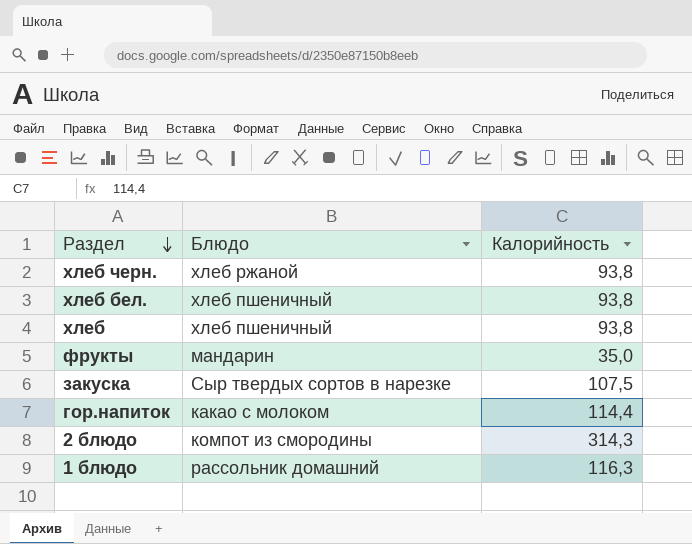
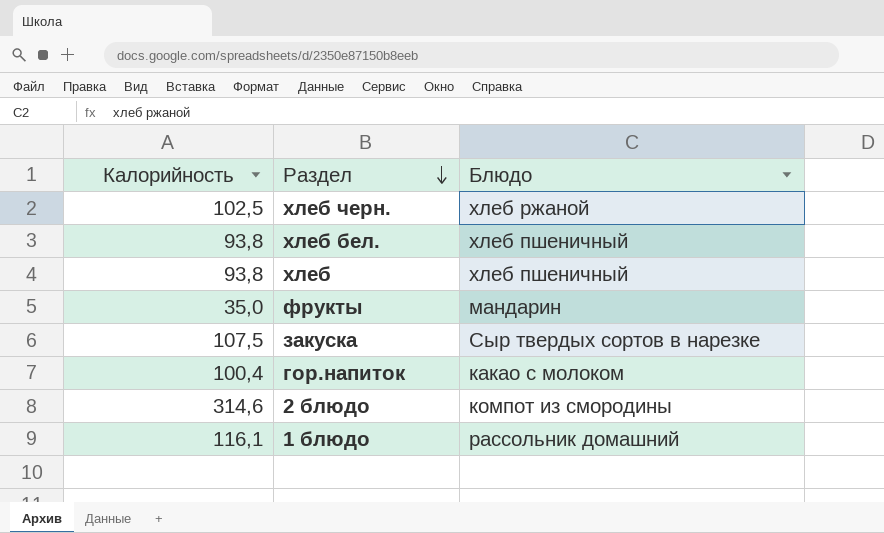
column Калорийность | position: 3 -> 1
хлеб черн. | Калорийность: 93,8 -> 102,5
гор.напиток | Калорийность: 114,4 -> 100,4
2 блюдо | Калорийность: 314,3 -> 314,6
1 блюдо | Калорийность: 116,3 -> 116,1

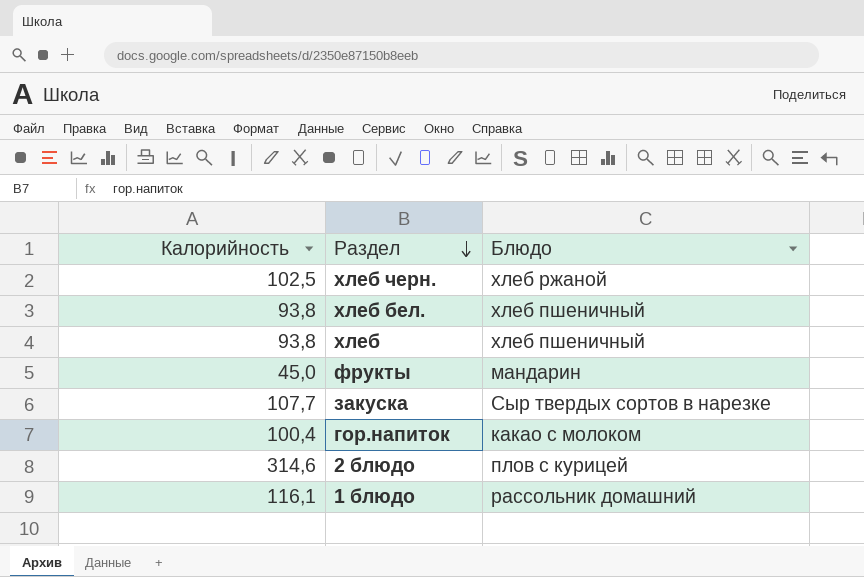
фрукты | Калорийность: 35,0 -> 45,0
закуска | Калорийность: 107,5 -> 107,7
2 блюдо | Блюдо: компот из смородины -> плов с курицей

